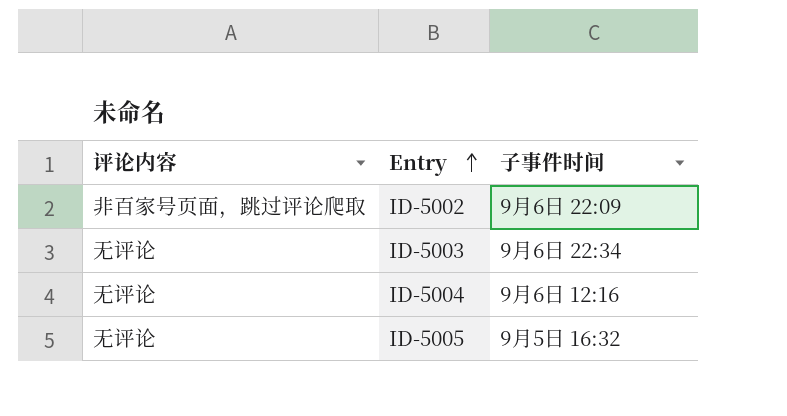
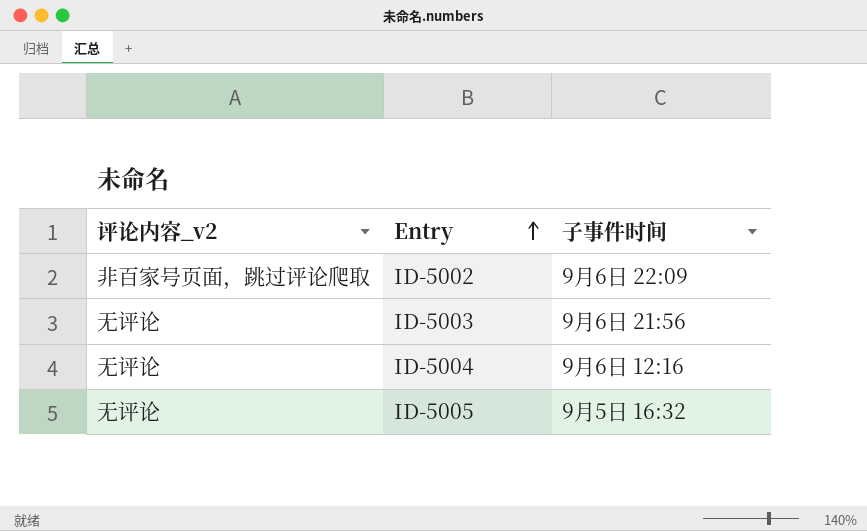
column name: 评论内容 -> 评论内容_v2
ID-5003 | 子事件时间: 9月6日 22:34 -> 9月6日 21:56

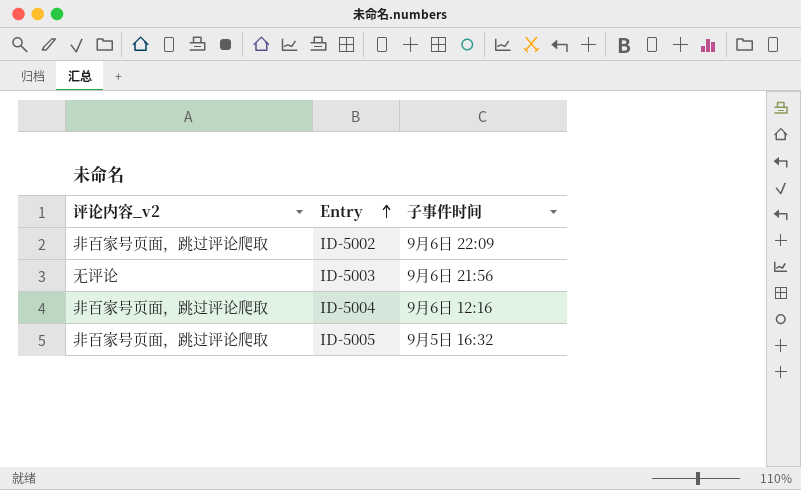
ID-5004 | 评论内容_v2: 无评论 -> 非百家号页面，跳过评论爬取
ID-5005 | 评论内容_v2: 无评论 -> 非百家号页面，跳过评论爬取

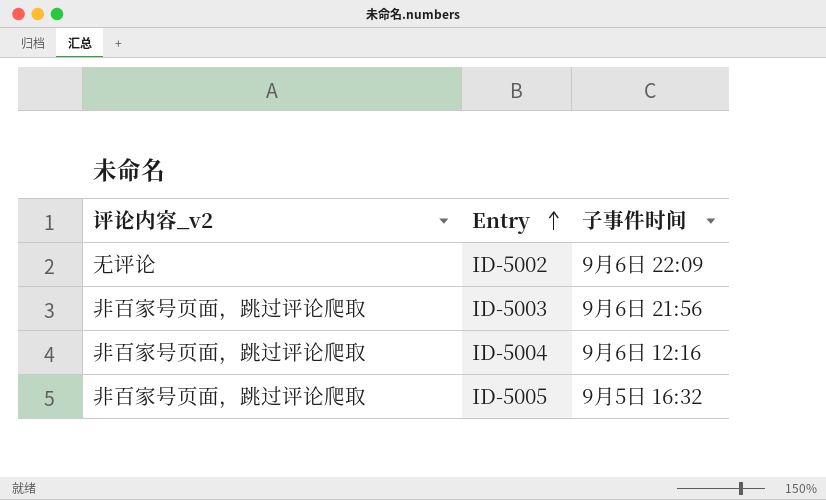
ID-5002 | 评论内容_v2: 非百家号页面，跳过评论爬取 -> 无评论
ID-5003 | 评论内容_v2: 无评论 -> 非百家号页面，跳过评论爬取

